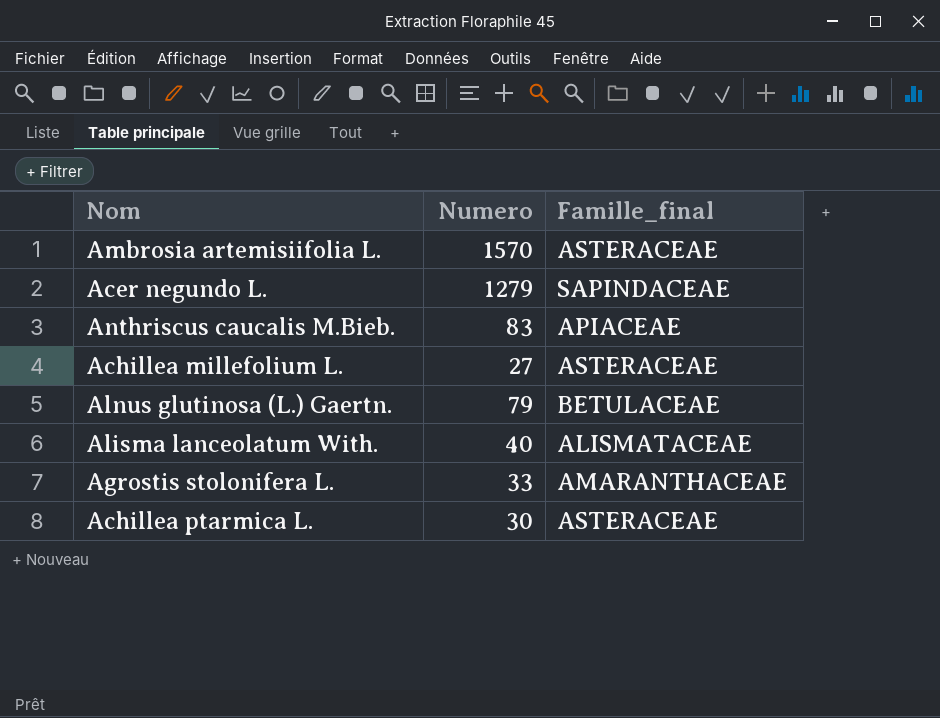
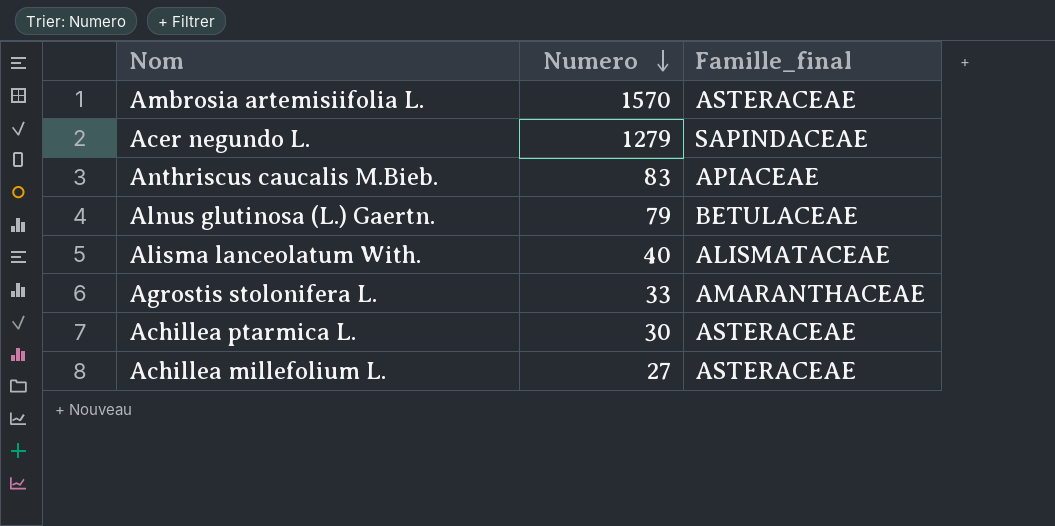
row order: none -> Numero descending

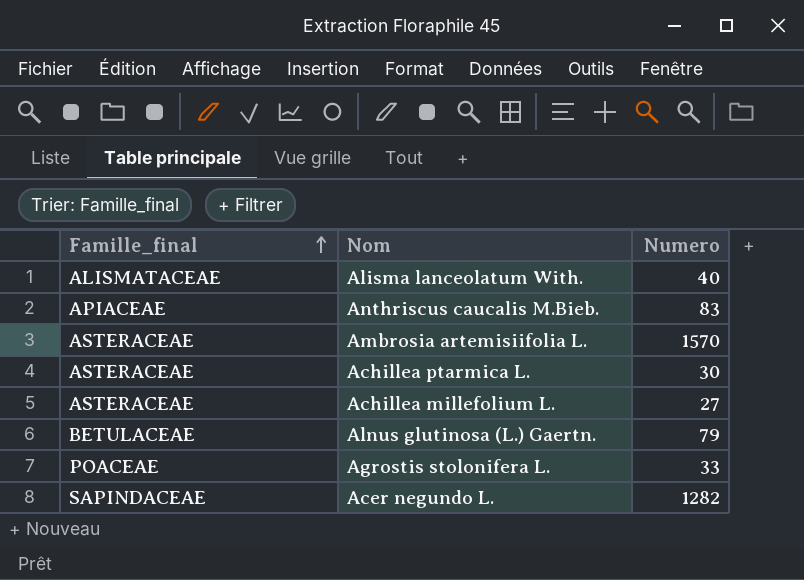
row order: Numero descending -> Famille_final ascending
column Famille_final | position: 3 -> 1
Agrostis stolonifera L. | Famille_final: AMARANTHACEAE -> POACEAE
Acer negundo L. | Numero: 1279 -> 1282

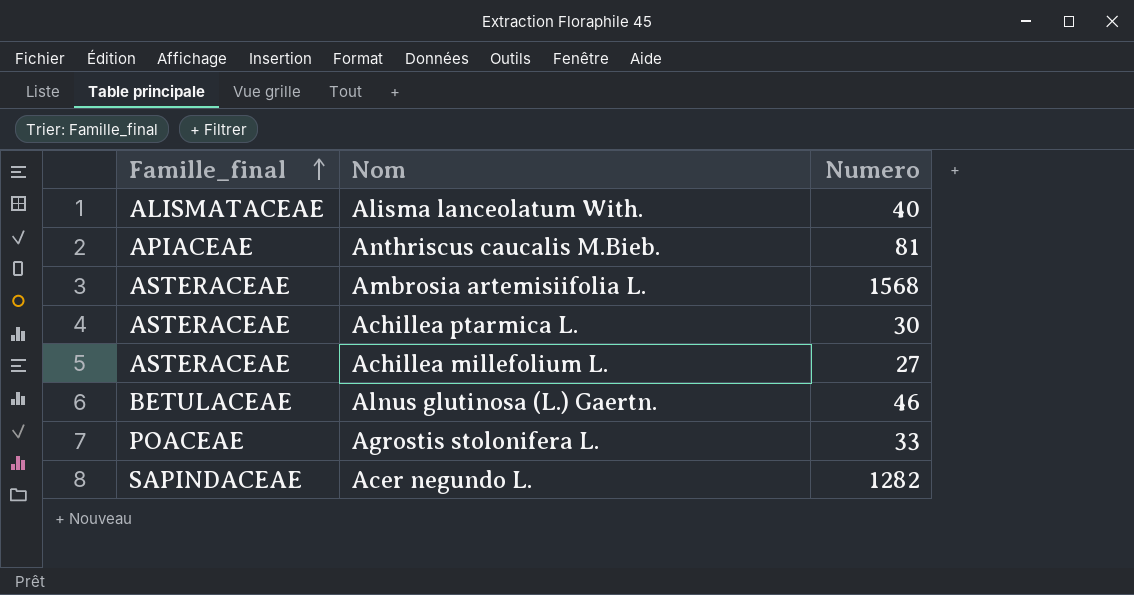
Anthriscus caucalis M.Bieb. | Numero: 83 -> 81
Ambrosia artemisiifolia L. | Numero: 1570 -> 1568
Alnus glutinosa (L.) Gaertn. | Numero: 79 -> 46

